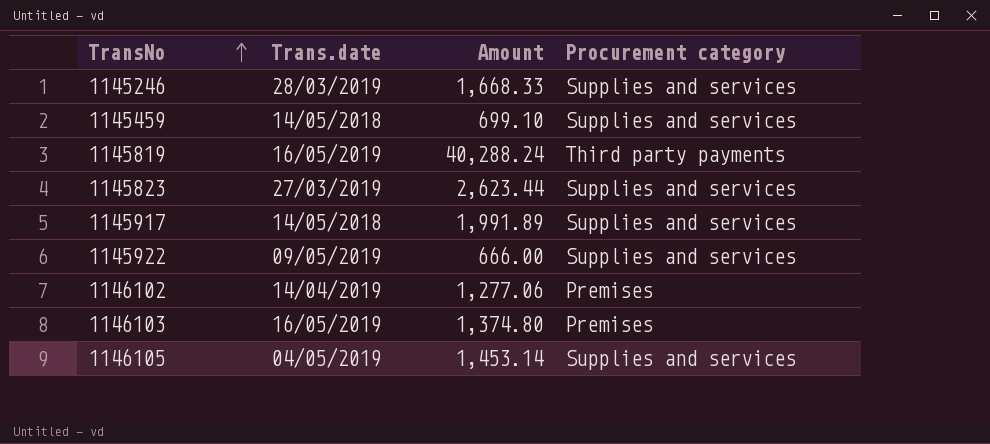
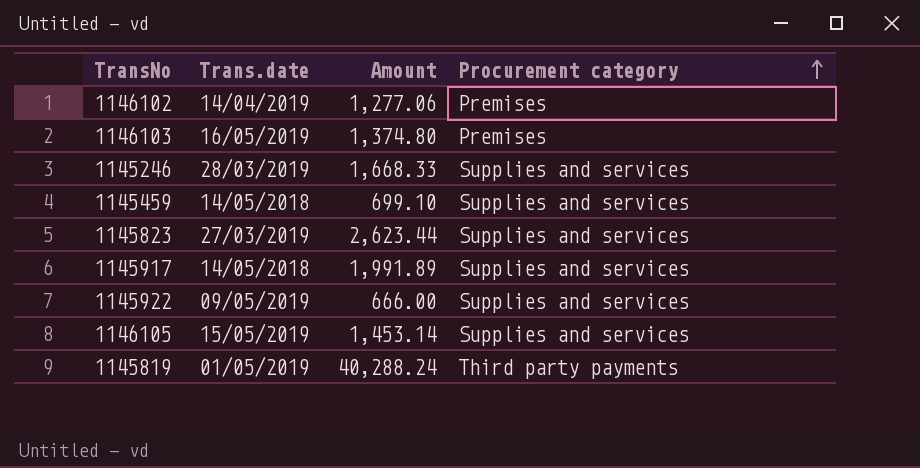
row order: TransNo ascending -> Procurement category ascending
1146105 | Trans.date: 04/05/2019 -> 15/05/2019
1145819 | Trans.date: 16/05/2019 -> 01/05/2019

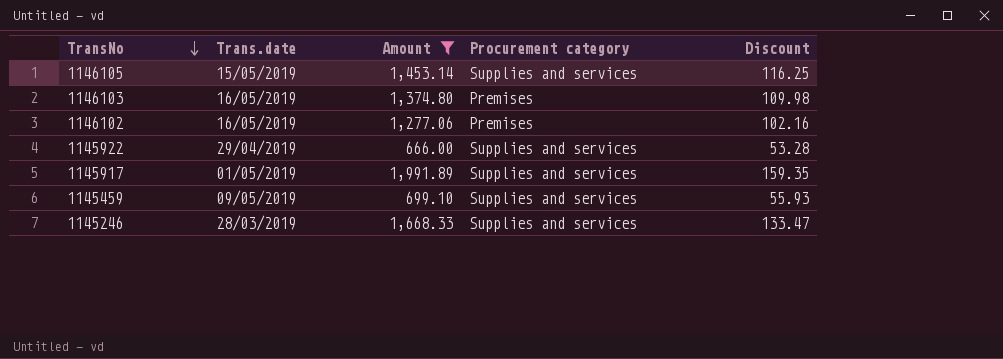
filter: none -> Amount <= 1,991.89
row order: Procurement category ascending -> TransNo descending
column Discount | formula: none -> [Amount] * 0.08
1146102 | Trans.date: 14/04/2019 -> 16/05/2019
1145922 | Trans.date: 09/05/2019 -> 29/04/2019
1145917 | Trans.date: 14/05/2018 -> 01/05/2019
1145459 | Trans.date: 14/05/2018 -> 09/05/2019

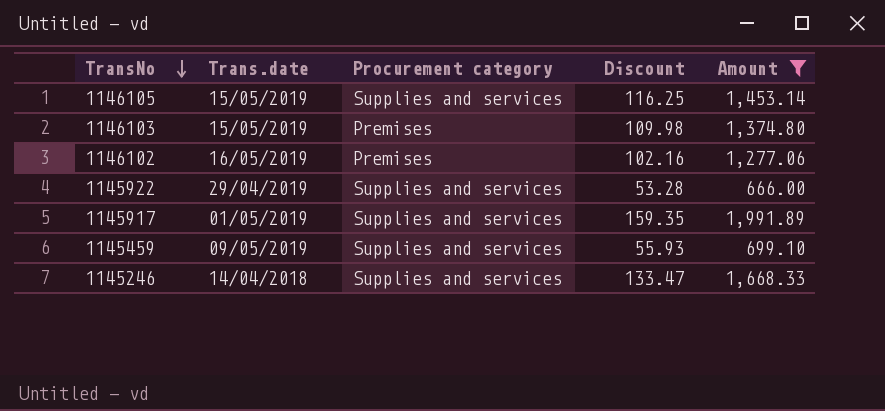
column Amount | position: 3 -> 5
1146103 | Trans.date: 16/05/2019 -> 15/05/2019
1145246 | Trans.date: 28/03/2019 -> 14/04/2018

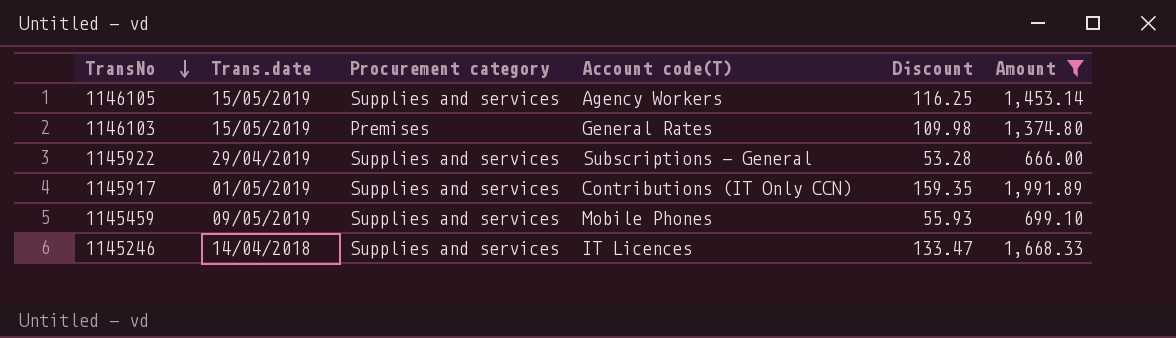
column Account code(T) | position: none -> 4
row 1146102: 16/05/2019 | Premises | 102.16 | 1,277.06 -> none

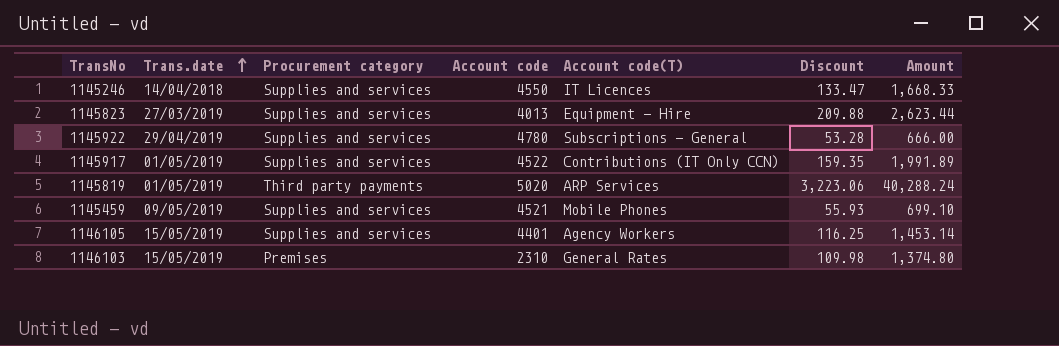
filter: Amount <= 1,991.89 -> none
row order: TransNo descending -> Trans.date ascending
column Account code | position: none -> 4

